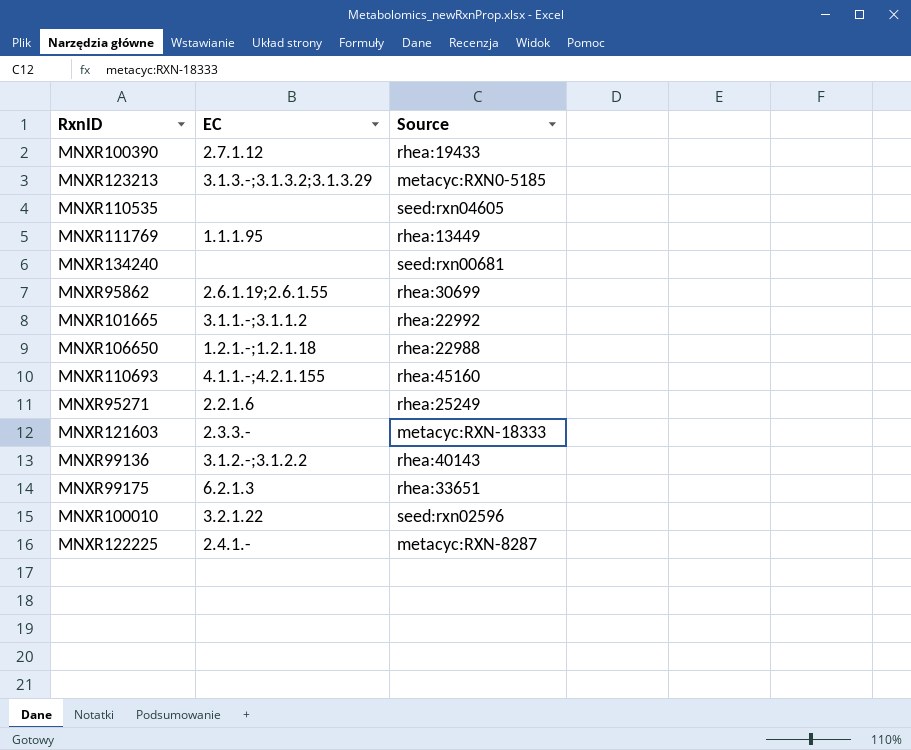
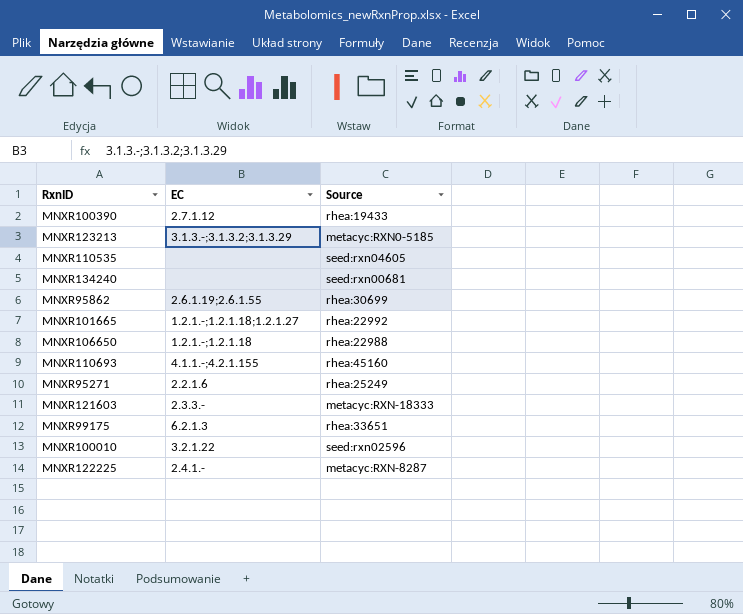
row MNXR111769: 1.1.1.95 | rhea:13449 -> none
row MNXR99136: 3.1.2.-;3.1.2.2 | rhea:40143 -> none
MNXR101665 | EC: 3.1.1.-;3.1.1.2 -> 1.2.1.-;1.2.1.18;1.2.1.27

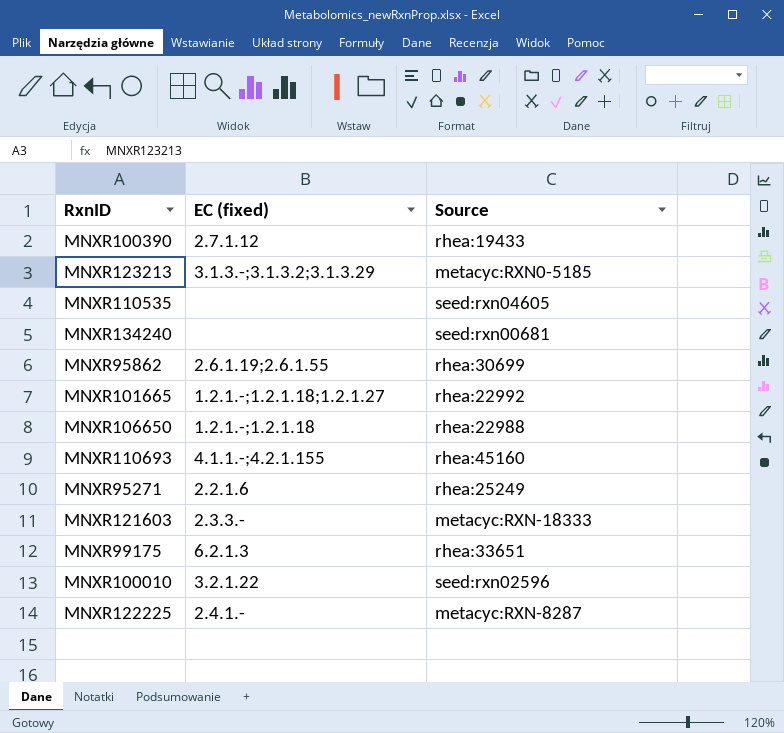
column name: EC -> EC (fixed)

